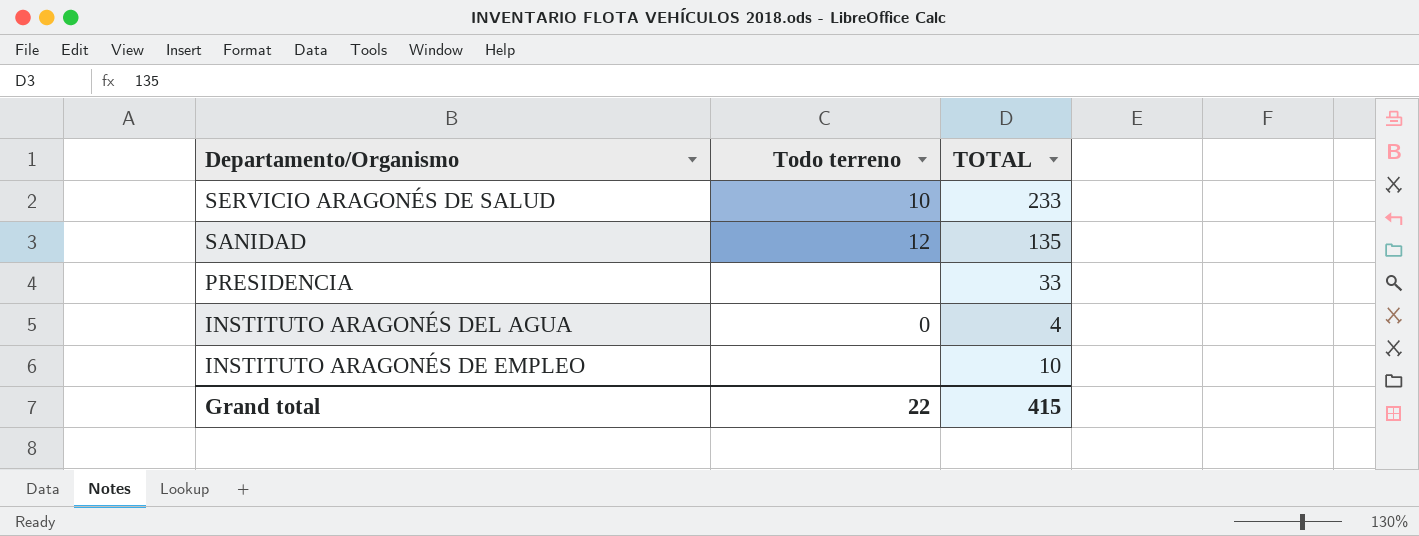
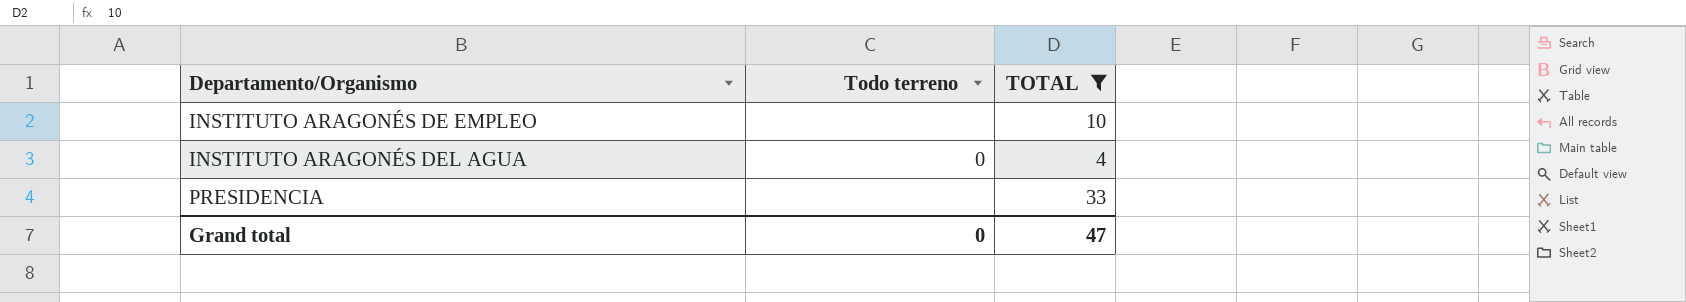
filter: none -> TOTAL <= 33
row order: Departamento/Organismo descending -> Departamento/Organismo ascending
Grand total | Todo terreno: 22 -> 0
Grand total | TOTAL: 415 -> 47

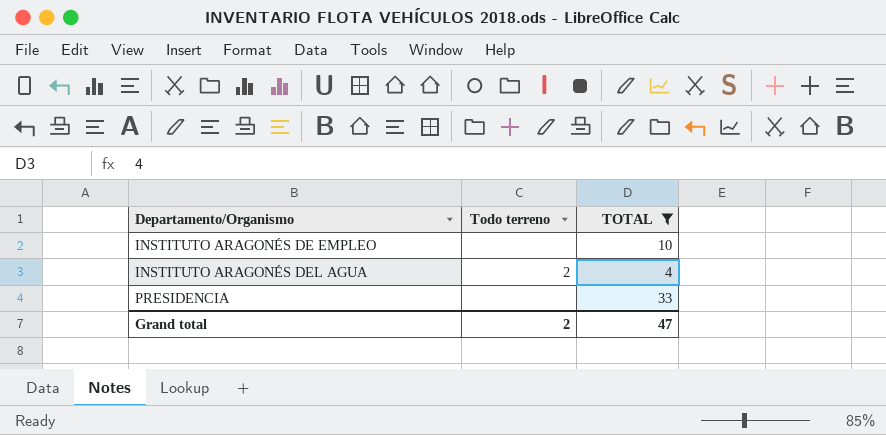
INSTITUTO ARAGONÉS DEL AGUA | Todo terreno: 0 -> 2
Grand total | Todo terreno: 0 -> 2

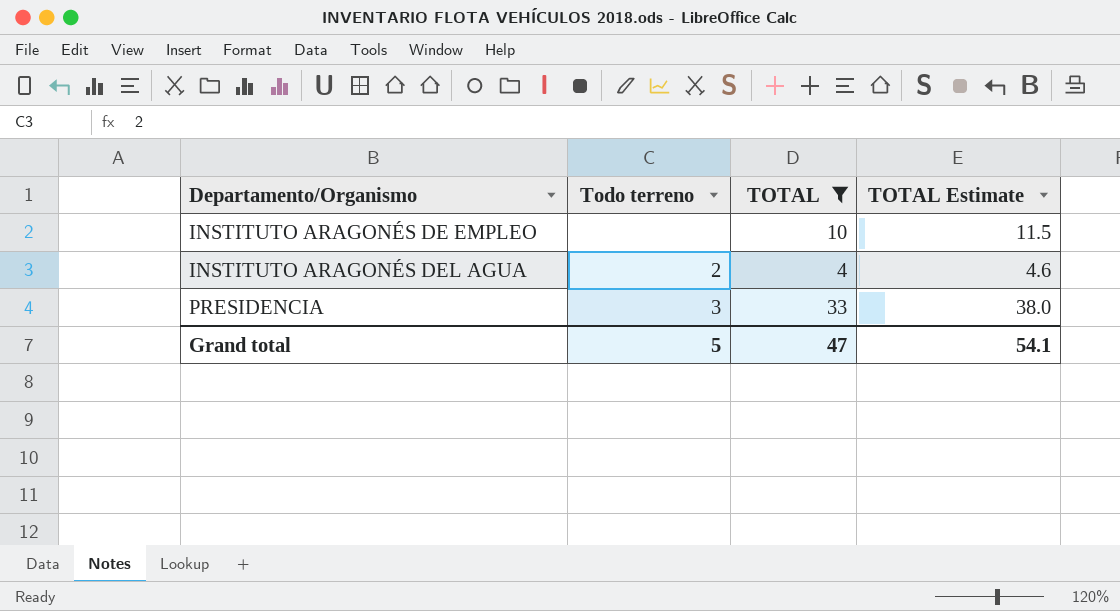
column TOTAL Estimate | formula: none -> [TOTAL] * 1.15
PRESIDENCIA | Todo terreno: none -> 3
Grand total | Todo terreno: 2 -> 5

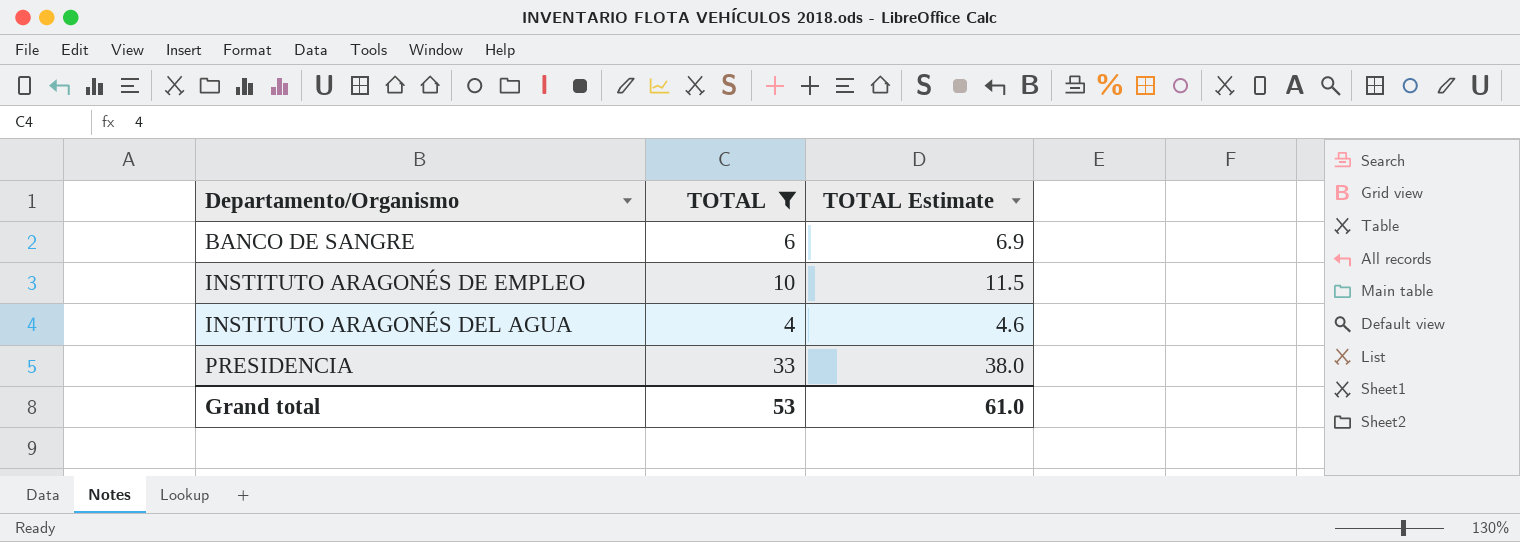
column Todo terreno | position: 2 -> none
row BANCO DE SANGRE: none -> 6 | 6.9
Grand total | TOTAL: 47 -> 53
Grand total | TOTAL Estimate: 54.1 -> 61.0

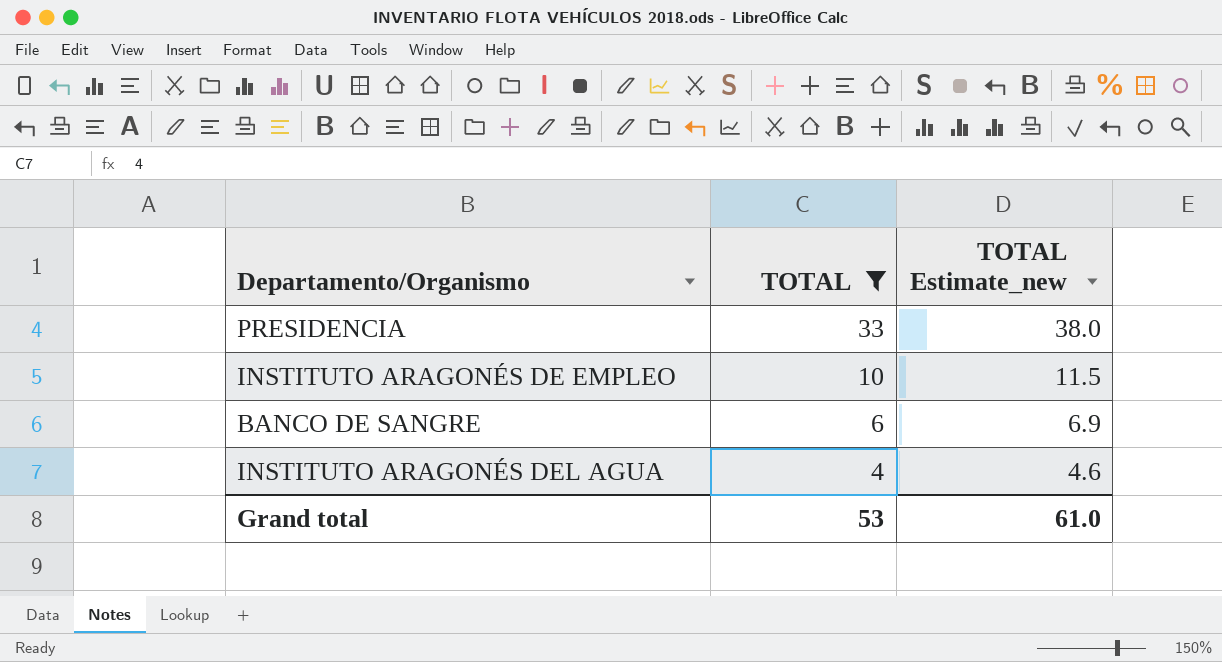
row order: Departamento/Organismo ascending -> TOTAL descending
column name: TOTAL Estimate -> TOTAL Estimate_new

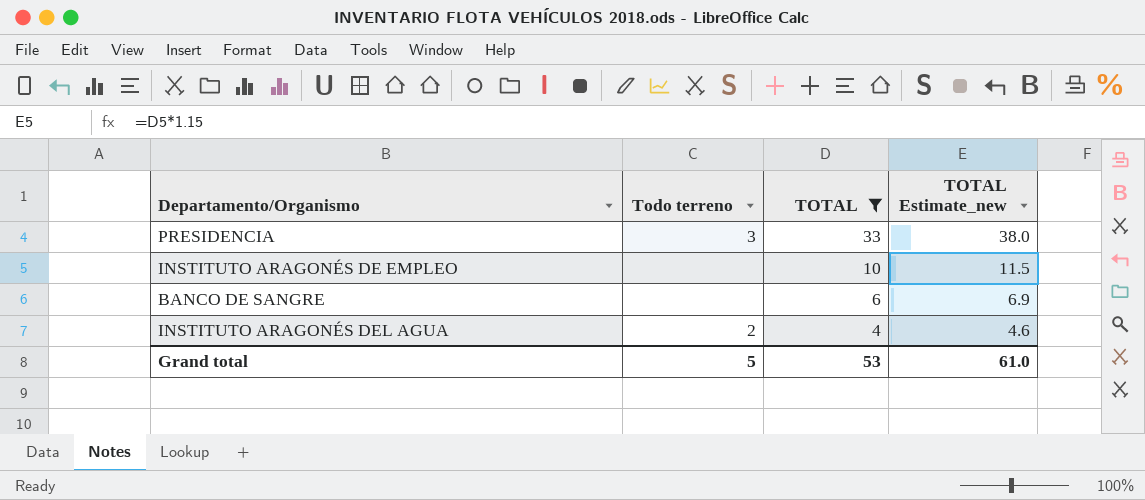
column Todo terreno | position: none -> 2

